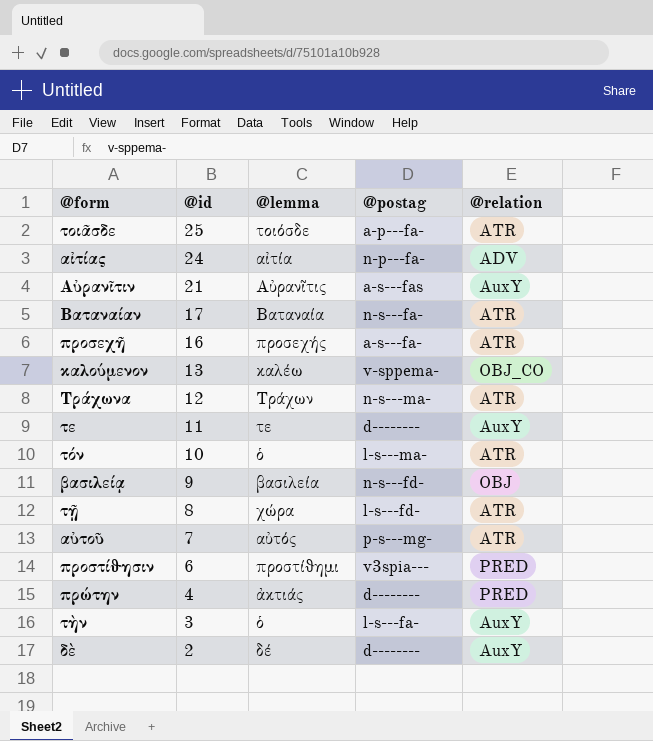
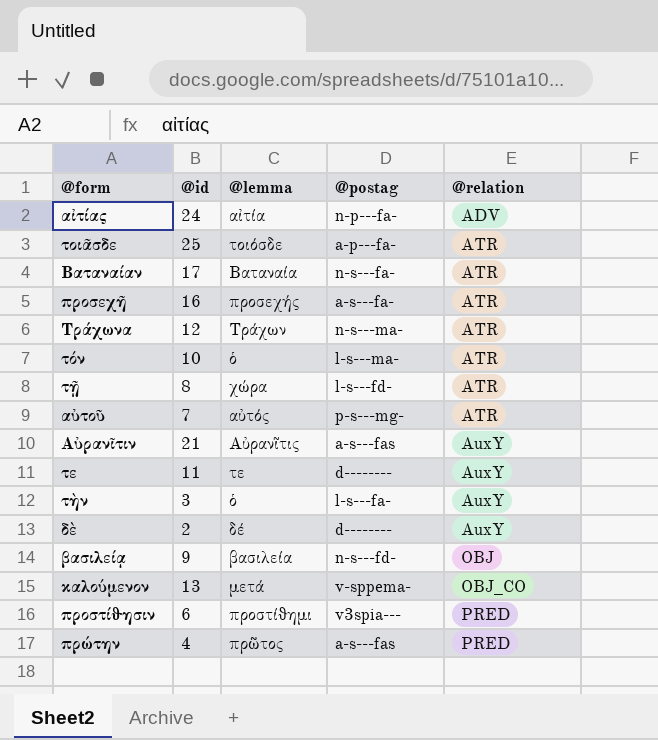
row order: @id descending -> @relation ascending
καλούμενον | @lemma: καλέω -> μετά
πρώτην | @lemma: ἀκτιάς -> πρῶτος
πρώτην | @postag: d-------- -> a-s---fas

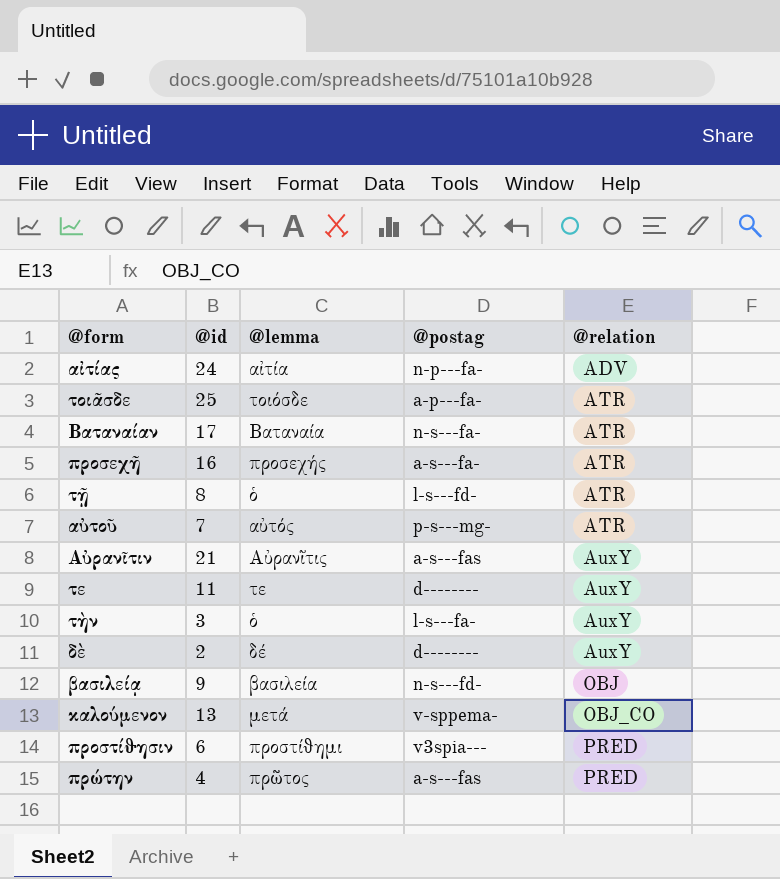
row Τράχωνα: 12 | Τράχων | n-s---ma- | ATR -> none
row τόν: 10 | ὁ | l-s---ma- | ATR -> none
τῇ | @lemma: χώρα -> ὁ

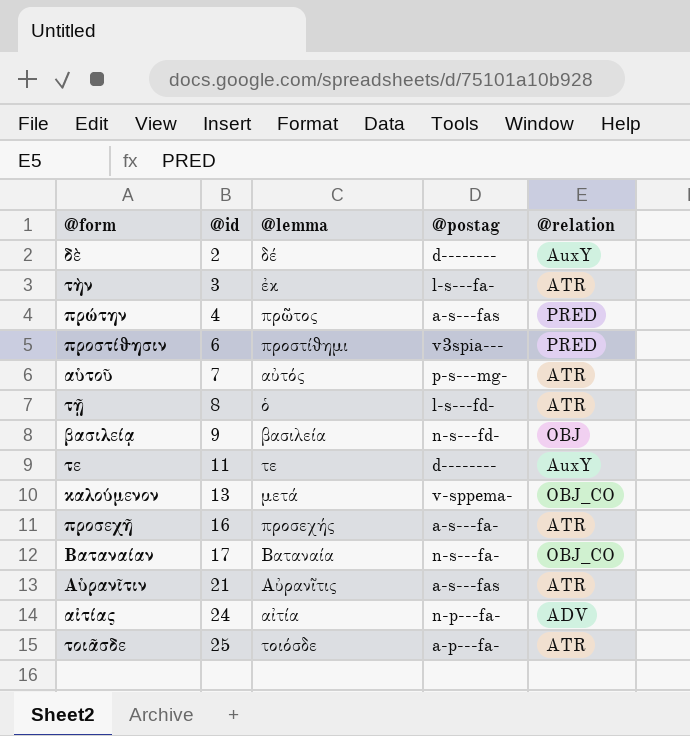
row order: @relation ascending -> @id ascending
τὴν | @lemma: ὁ -> ἐκ
τὴν | @relation: AuxY -> ATR
Βαταναίαν | @relation: ATR -> OBJ_CO
Αὐρανῖτιν | @relation: AuxY -> ATR

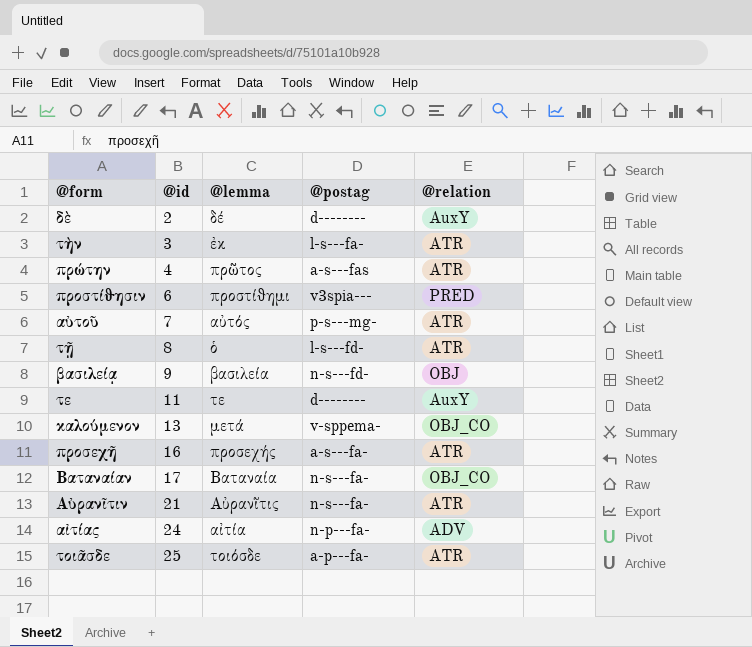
πρώτην | @relation: PRED -> ATR
Αὐρανῖτιν | @postag: a-s---fas -> n-s---fa-

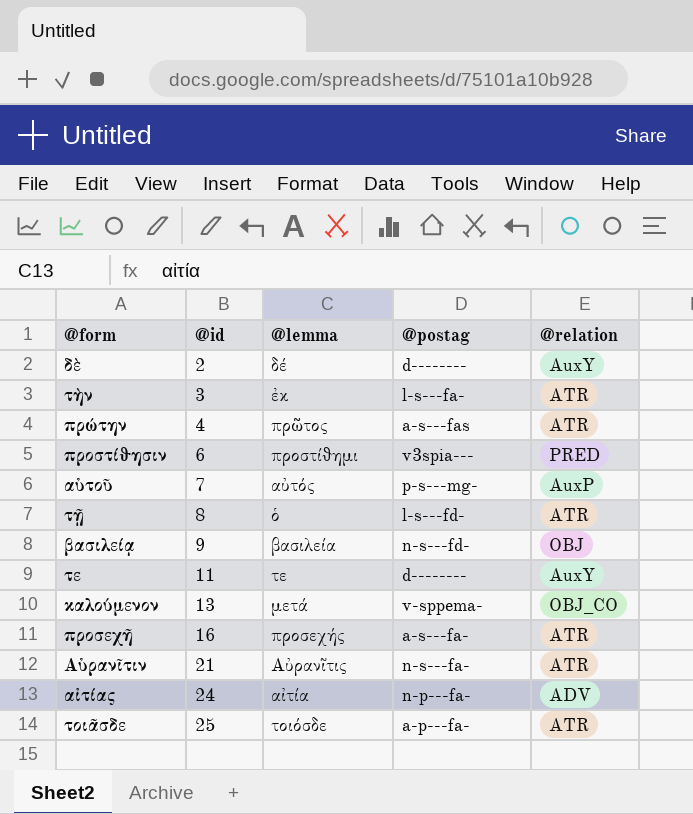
row Βαταναίαν: 17 | Βαταναία | n-s---fa- | OBJ_CO -> none
αὐτοῦ | @relation: ATR -> AuxP

